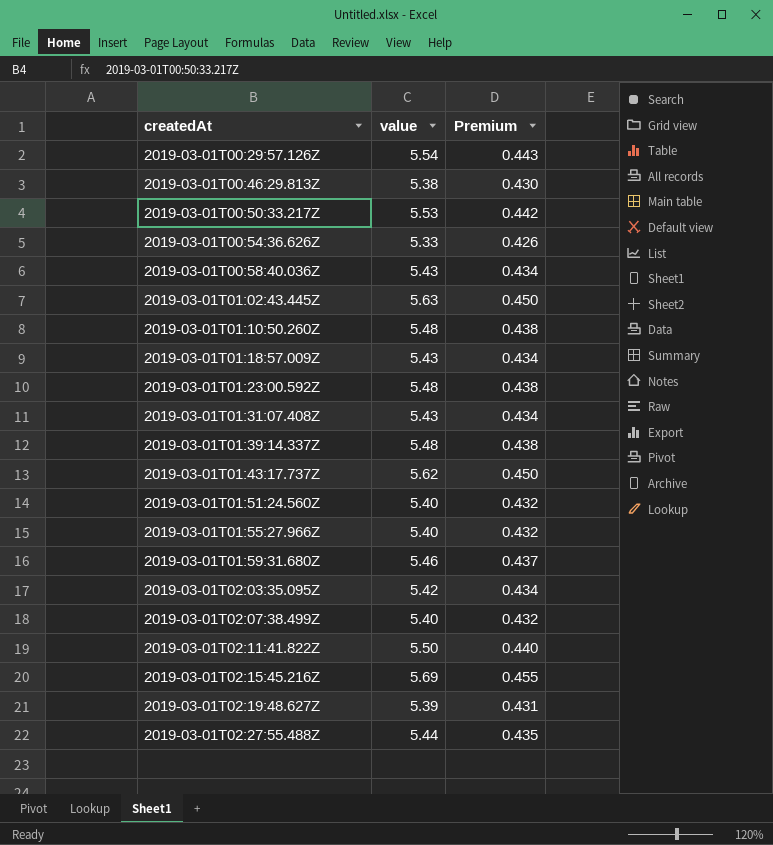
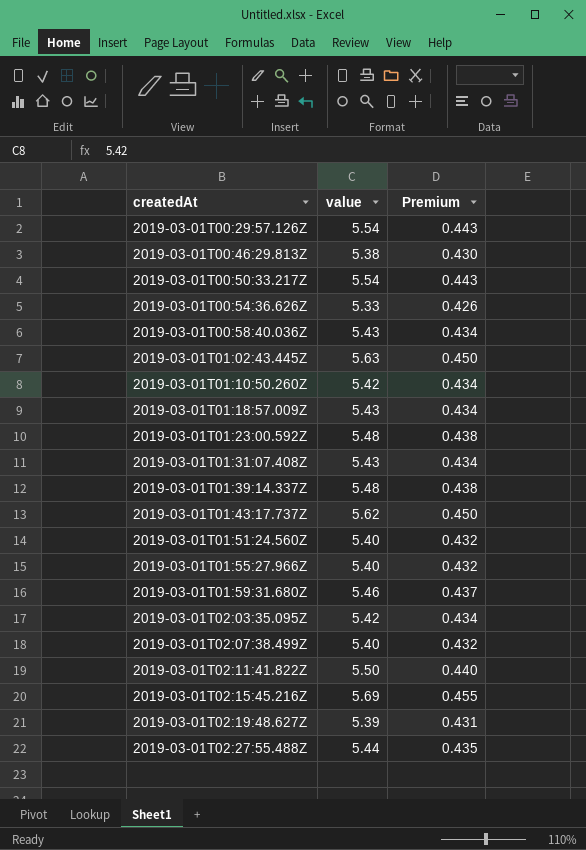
2019-03-01T00:50:33.217Z | value: 5.53 -> 5.54
2019-03-01T00:50:33.217Z | Premium: 0.442 -> 0.443
2019-03-01T01:10:50.260Z | value: 5.48 -> 5.42
2019-03-01T01:10:50.260Z | Premium: 0.438 -> 0.434

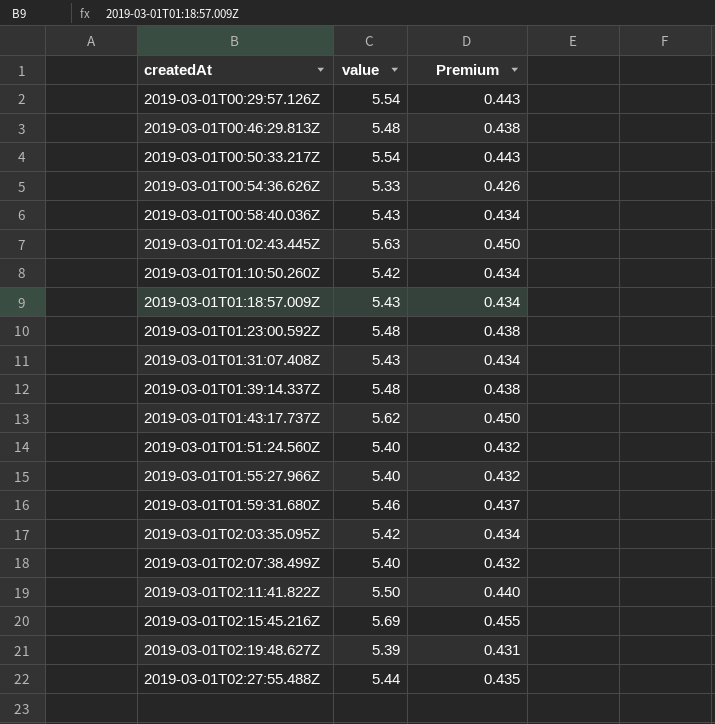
2019-03-01T00:46:29.813Z | value: 5.38 -> 5.48
2019-03-01T00:46:29.813Z | Premium: 0.430 -> 0.438

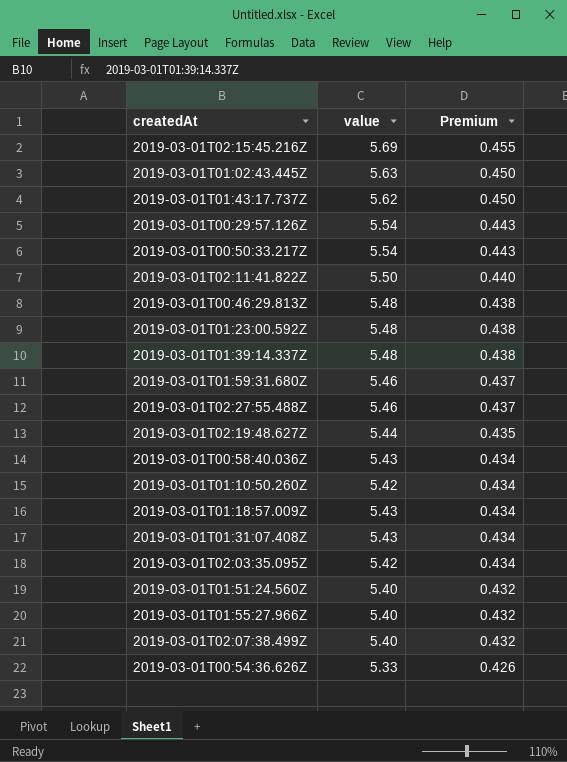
row order: createdAt ascending -> Premium descending
2019-03-01T02:27:55.488Z | value: 5.44 -> 5.46
2019-03-01T02:27:55.488Z | Premium: 0.435 -> 0.437
2019-03-01T02:19:48.627Z | value: 5.39 -> 5.44
2019-03-01T02:19:48.627Z | Premium: 0.431 -> 0.435

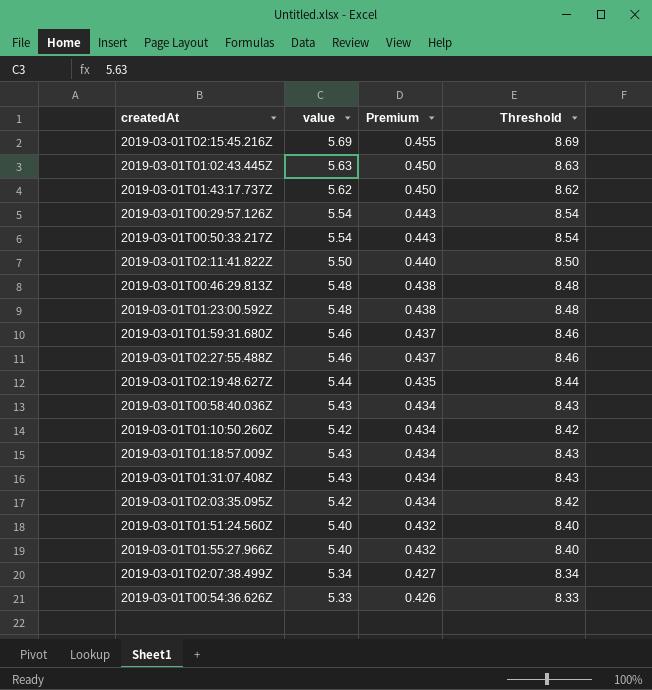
column Threshold | formula: none -> [value] + 3
row 2019-03-01T01:39:14.337Z: 5.48 | 0.438 -> none
2019-03-01T02:07:38.499Z | value: 5.40 -> 5.34
2019-03-01T02:07:38.499Z | Premium: 0.432 -> 0.427

